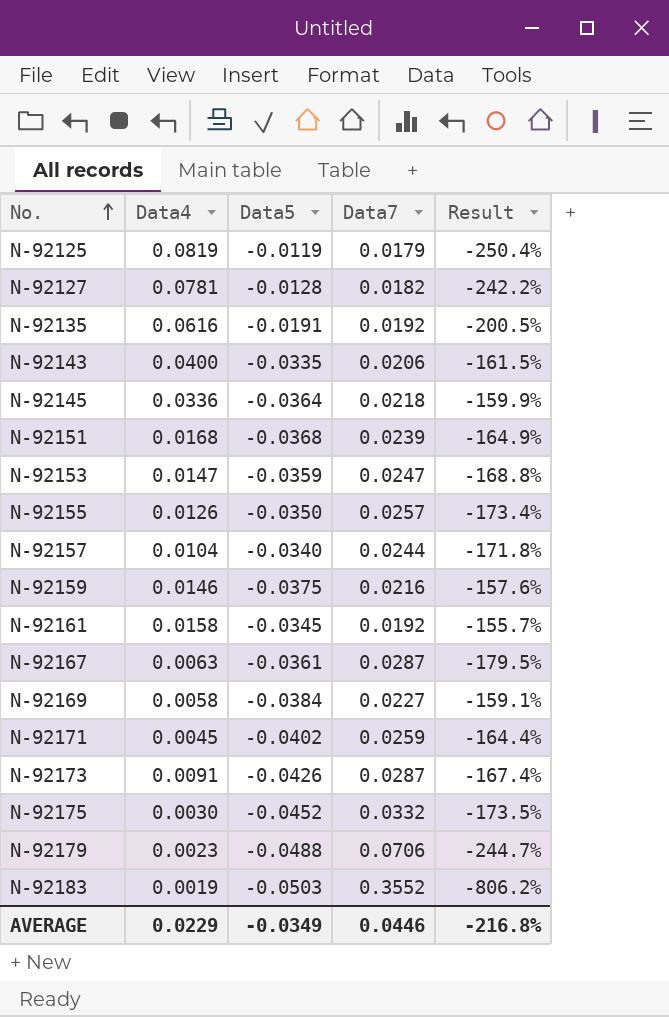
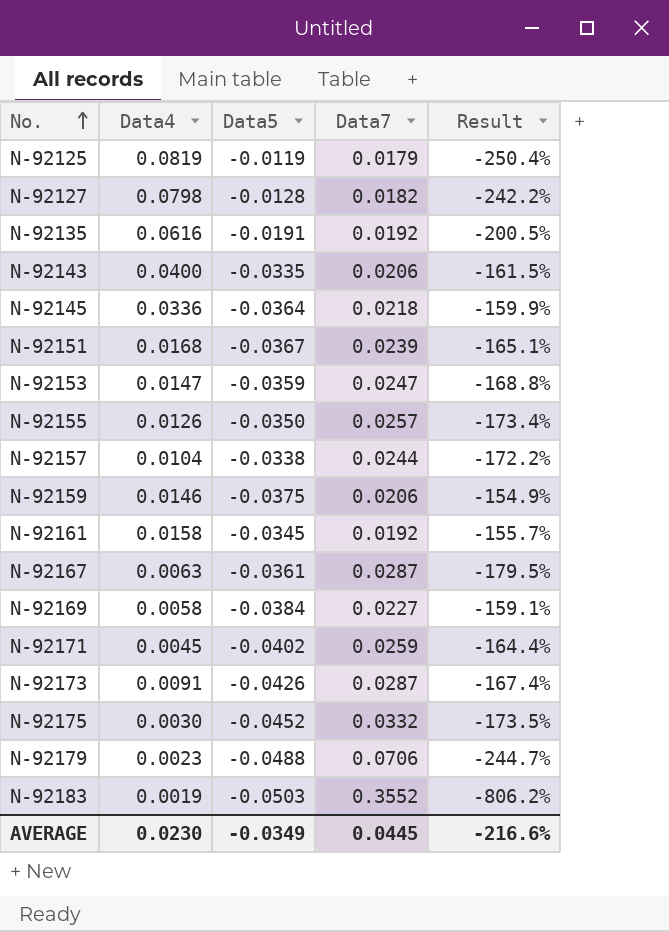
N-92127 | Data4: 0.0781 -> 0.0798
N-92151 | Data5: -0.0368 -> -0.0367
N-92151 | Result: -164.9% -> -165.1%
N-92157 | Data5: -0.0340 -> -0.0338
N-92157 | Result: -171.8% -> -172.2%
N-92159 | Data7: 0.0216 -> 0.0206
N-92159 | Result: -157.6% -> -154.9%
AVERAGE | Data4: 0.0229 -> 0.0230
AVERAGE | Data7: 0.0446 -> 0.0445
AVERAGE | Result: -216.8% -> -216.6%

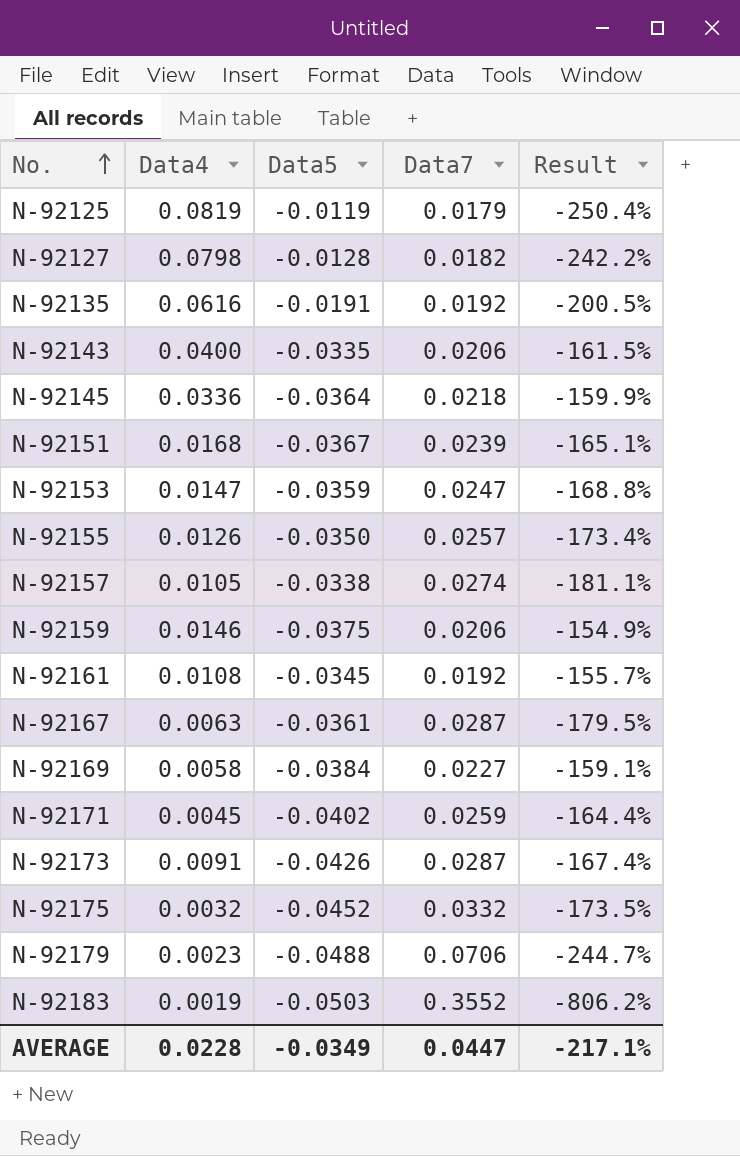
N-92157 | Data4: 0.0104 -> 0.0105
N-92157 | Data7: 0.0244 -> 0.0274
N-92157 | Result: -172.2% -> -181.1%
N-92161 | Data4: 0.0158 -> 0.0108
N-92175 | Data4: 0.0030 -> 0.0032
AVERAGE | Data4: 0.0230 -> 0.0228
AVERAGE | Data7: 0.0445 -> 0.0447
AVERAGE | Result: -216.6% -> -217.1%

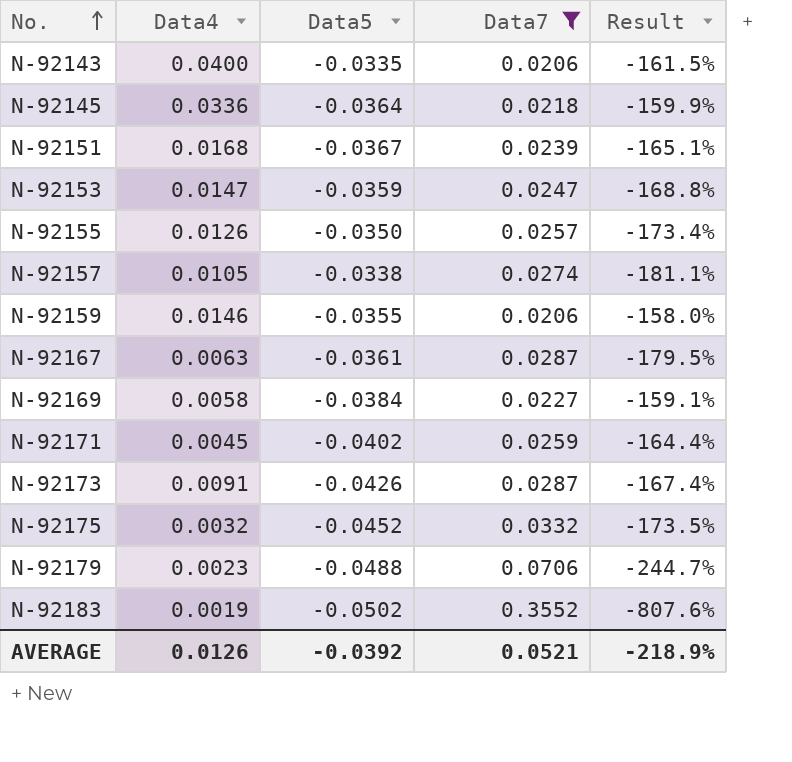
filter: none -> Data7 >= 0.0206
N-92159 | Data5: -0.0375 -> -0.0355
N-92159 | Result: -154.9% -> -158.0%
N-92183 | Data5: -0.0503 -> -0.0502
N-92183 | Result: -806.2% -> -807.6%
AVERAGE | Data4: 0.0228 -> 0.0126
AVERAGE | Data5: -0.0349 -> -0.0392
AVERAGE | Data7: 0.0447 -> 0.0521
AVERAGE | Result: -217.1% -> -218.9%

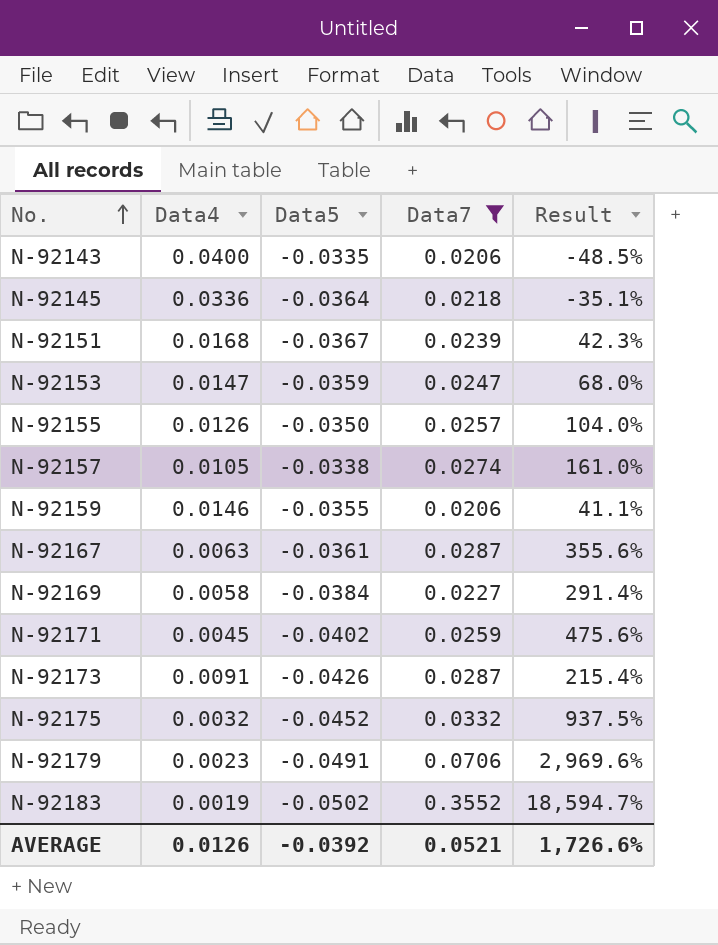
column Result | formula: ([Data7] - [Data5]) / [Data5] -> ([Data7] - [Data4]) / [Data4]
N-92179 | Data5: -0.0488 -> -0.0491
AVERAGE | Result: -218.9% -> 1,726.6%

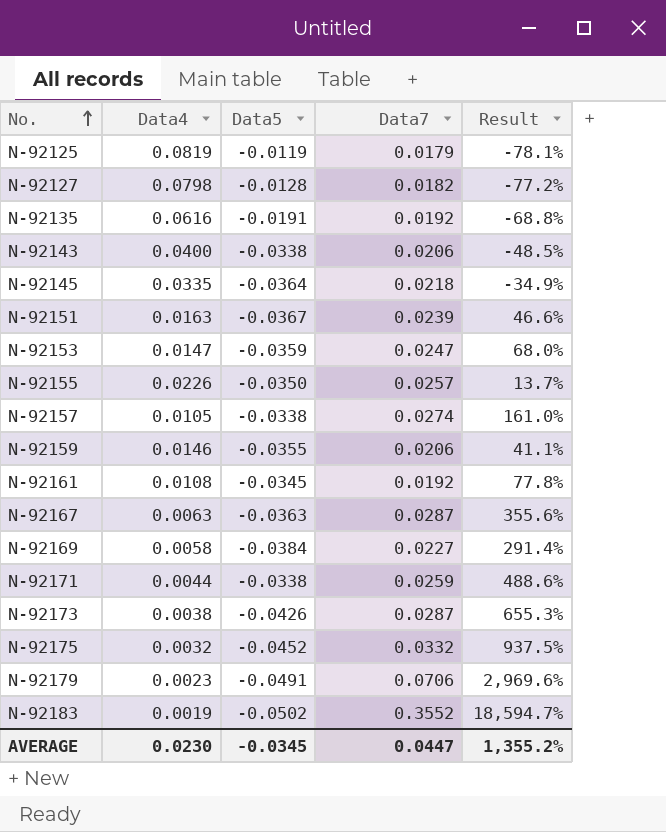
filter: Data7 >= 0.0206 -> none
N-92143 | Data5: -0.0335 -> -0.0338
N-92145 | Data4: 0.0336 -> 0.0335
N-92145 | Result: -35.1% -> -34.9%
N-92151 | Data4: 0.0168 -> 0.0163
N-92151 | Result: 42.3% -> 46.6%
N-92155 | Data4: 0.0126 -> 0.0226
N-92155 | Result: 104.0% -> 13.7%
N-92167 | Data5: -0.0361 -> -0.0363
N-92171 | Data4: 0.0045 -> 0.0044
N-92171 | Data5: -0.0402 -> -0.0338
N-92171 | Result: 475.6% -> 488.6%
N-92173 | Data4: 0.0091 -> 0.0038
N-92173 | Result: 215.4% -> 655.3%
AVERAGE | Data4: 0.0126 -> 0.0230
AVERAGE | Data5: -0.0392 -> -0.0345
AVERAGE | Data7: 0.0521 -> 0.0447
AVERAGE | Result: 1,726.6% -> 1,355.2%

